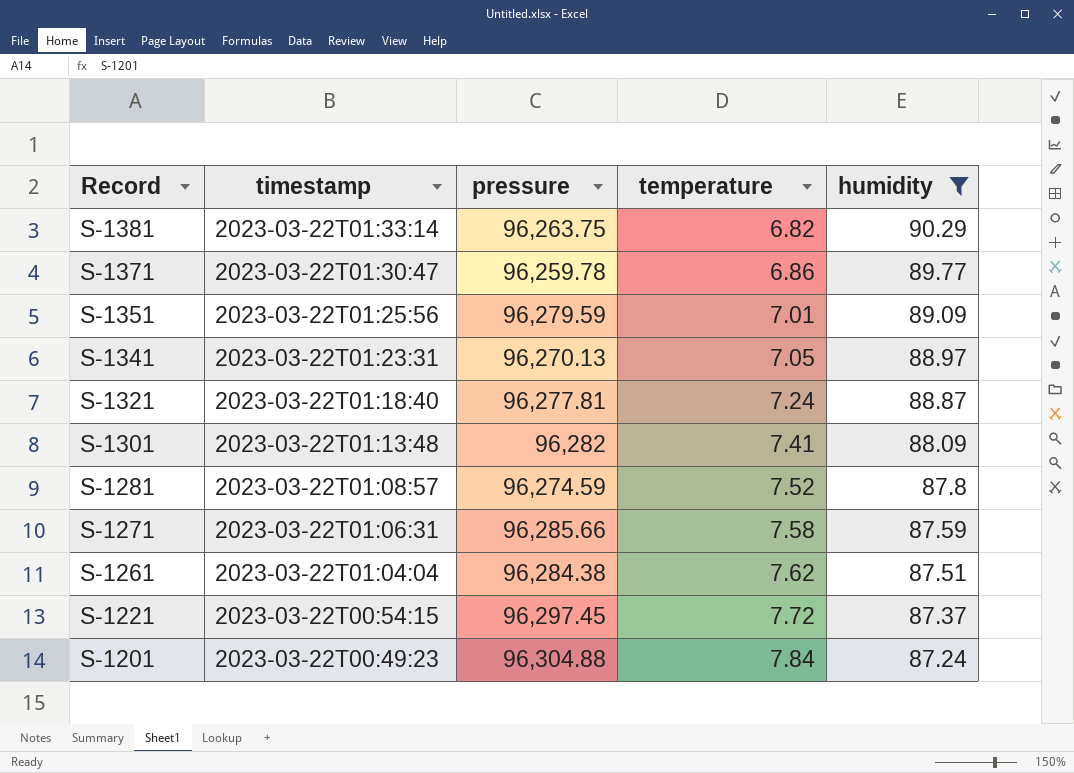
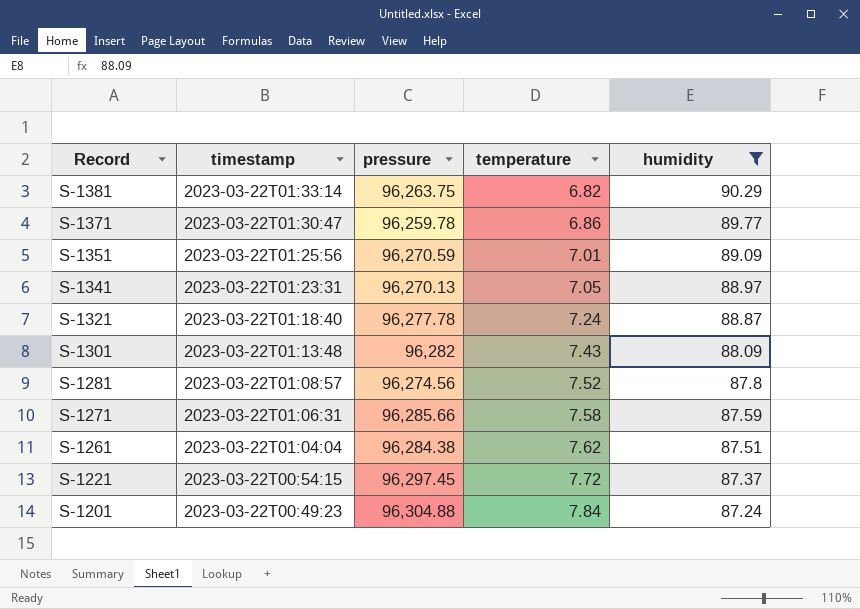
S-1351 | pressure: 96,279.59 -> 96,270.59
S-1321 | pressure: 96,277.81 -> 96,277.78
S-1301 | temperature: 7.41 -> 7.43
S-1281 | pressure: 96,274.59 -> 96,274.56

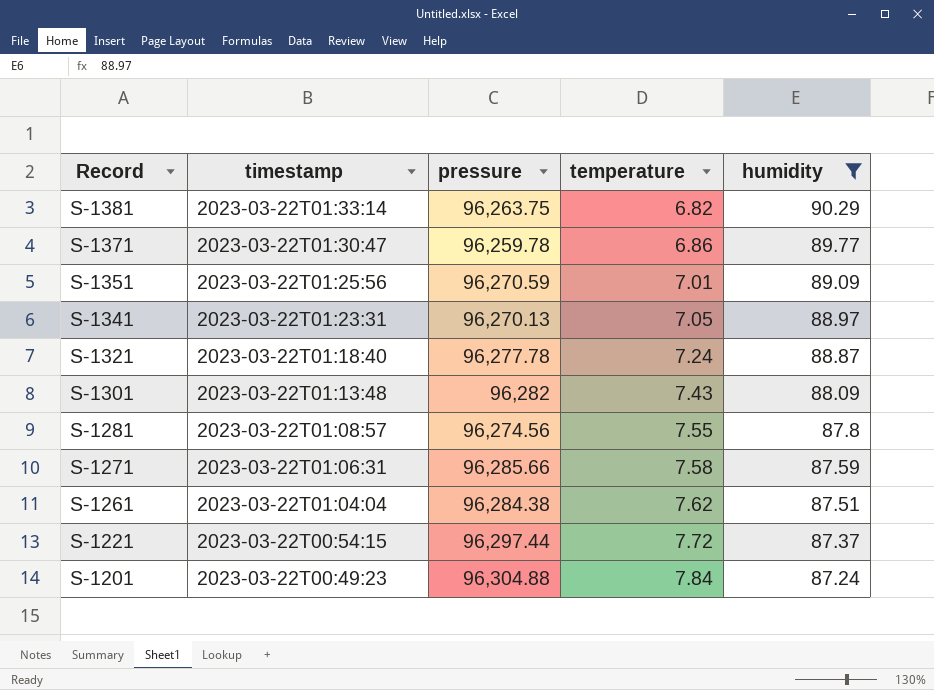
S-1281 | temperature: 7.52 -> 7.55
S-1221 | pressure: 96,297.45 -> 96,297.44

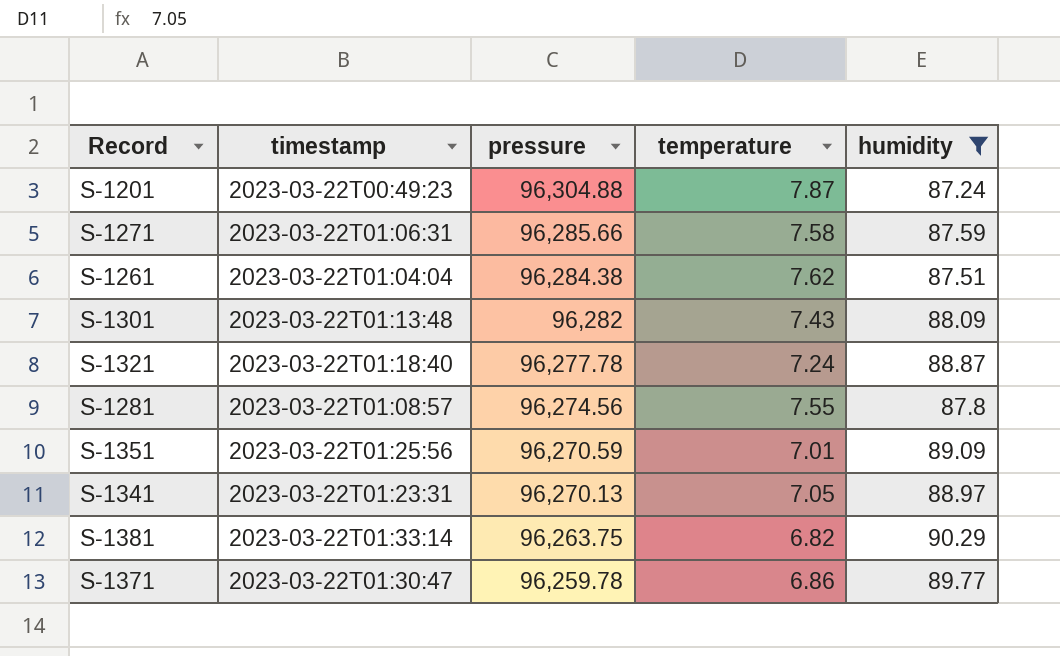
row order: Record descending -> pressure descending
row S-1221: 2023-03-22T00:54:15 | 96,297.44 | 7.72 | 87.37 -> none
S-1201 | temperature: 7.84 -> 7.87

